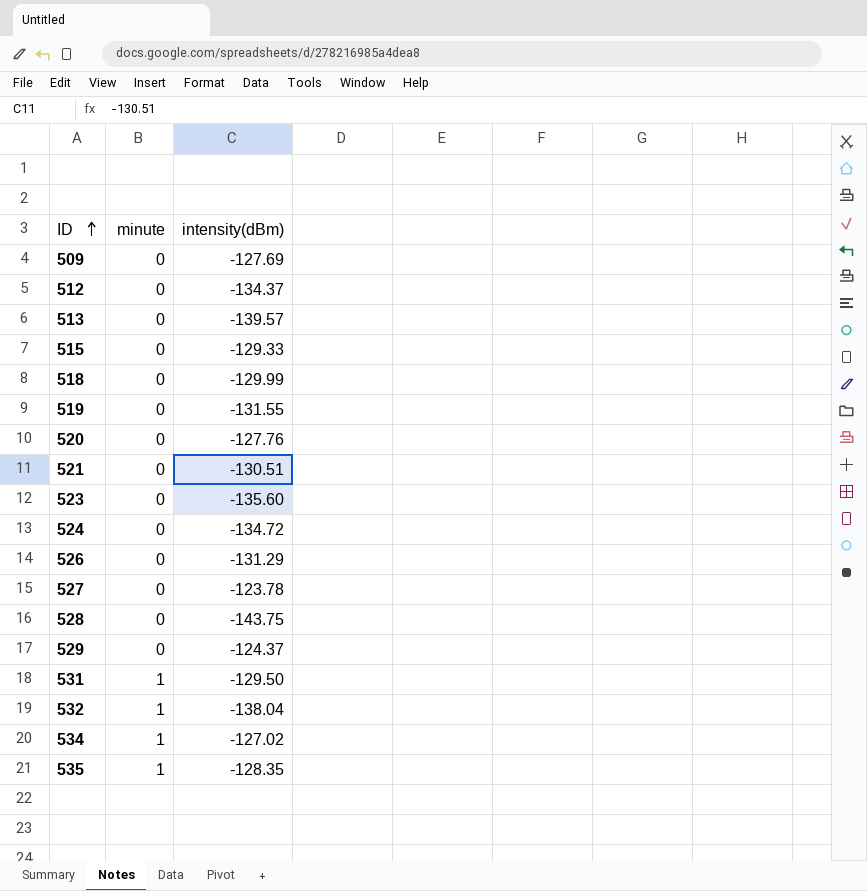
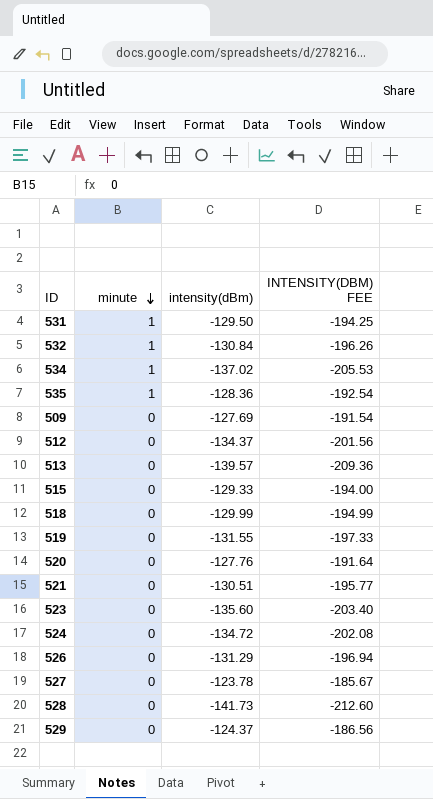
row order: ID ascending -> minute descending
column INTENSITY(DBM) FEE | formula: none -> [intensity(dBm)] * 1.5
532 | intensity(dBm): -138.04 -> -130.84
534 | intensity(dBm): -127.02 -> -137.02
535 | intensity(dBm): -128.35 -> -128.36
528 | intensity(dBm): -143.75 -> -141.73

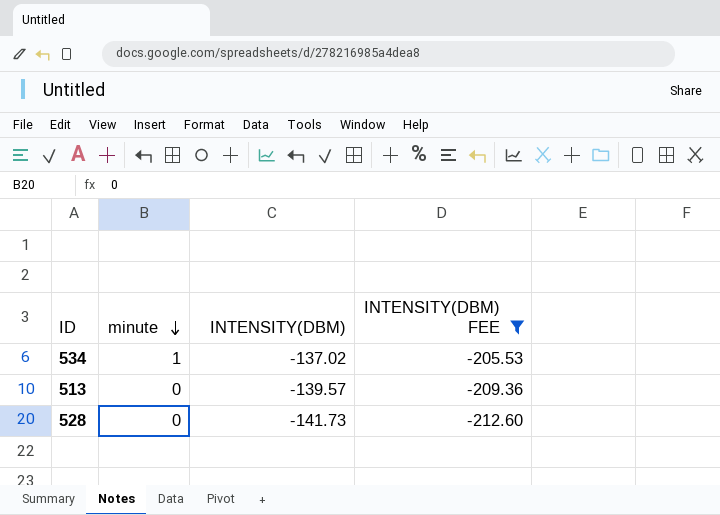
filter: none -> INTENSITY(DBM) FEE <= -205.53
column name: intensity(dBm) -> INTENSITY(DBM)

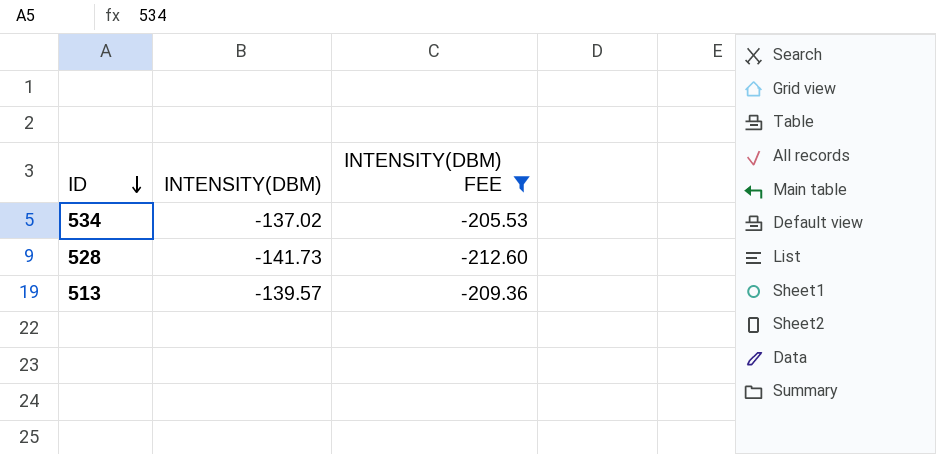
row order: minute descending -> ID descending
column minute | position: 2 -> none

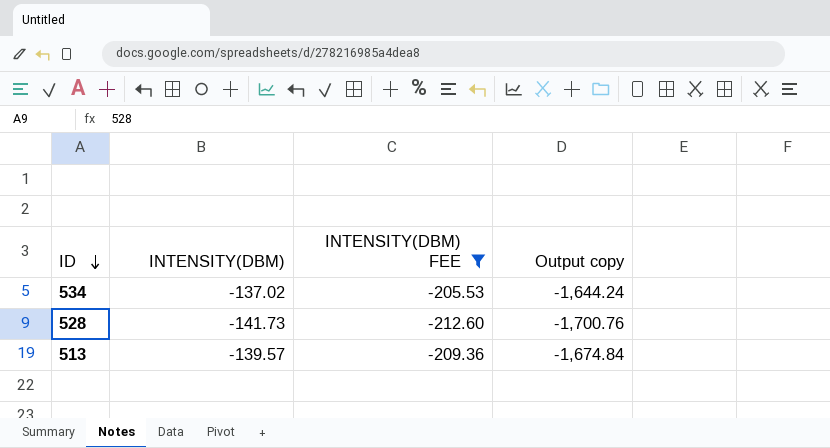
column Output copy | formula: none -> [INTENSITY(DBM)] * 12

